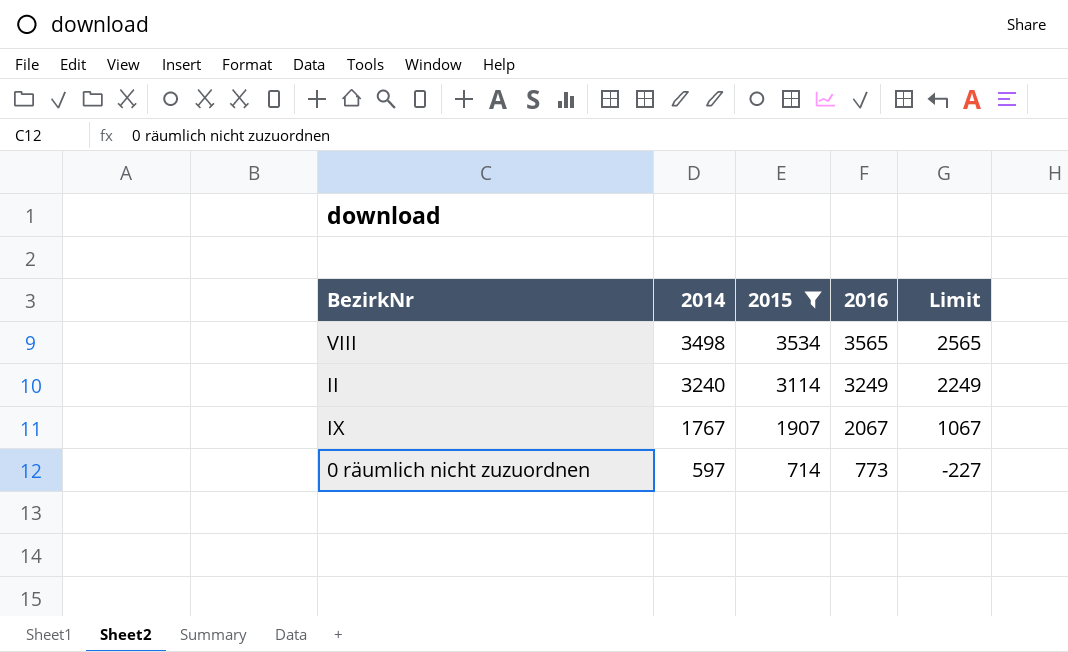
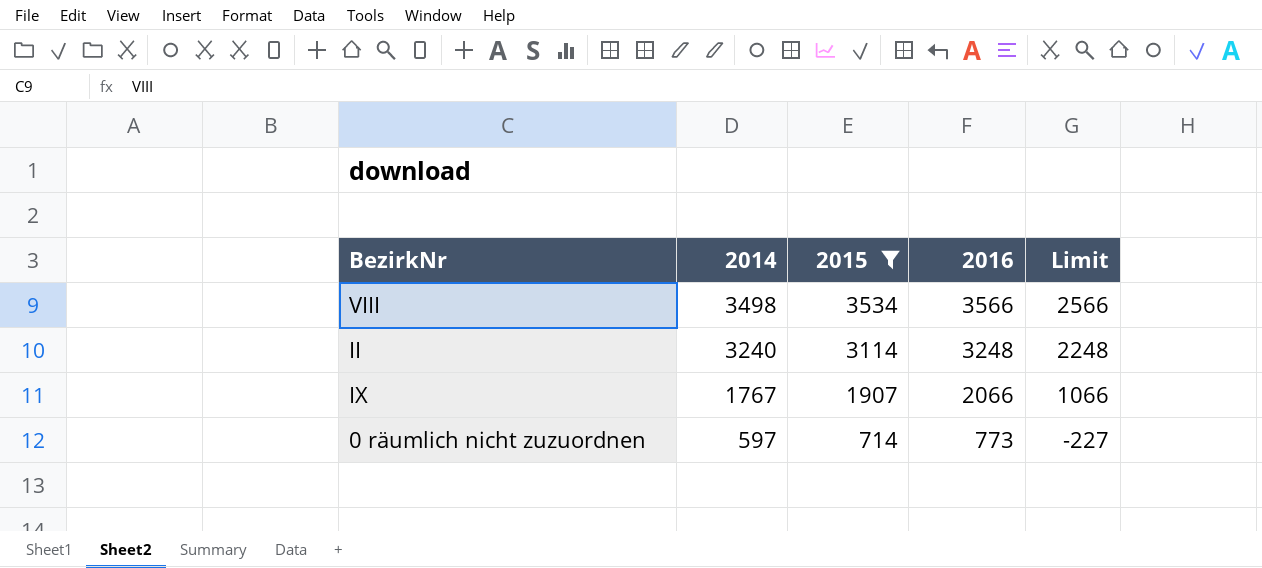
VIII | 2016: 3565 -> 3566
VIII | Limit: 2565 -> 2566
II | 2016: 3249 -> 3248
II | Limit: 2249 -> 2248
IX | 2016: 2067 -> 2066
IX | Limit: 1067 -> 1066

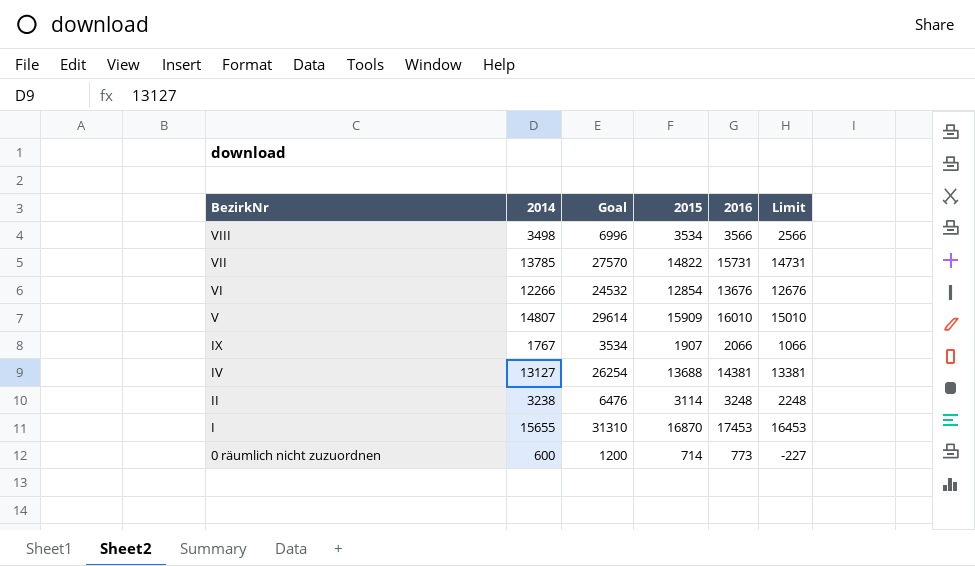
filter: 2015 <= 3534 -> none
row order: 2014 descending -> BezirkNr descending
column Goal | formula: none -> [2014] * 2
II | 2014: 3240 -> 3238
0 räumlich nicht zuzuordnen | 2014: 597 -> 600

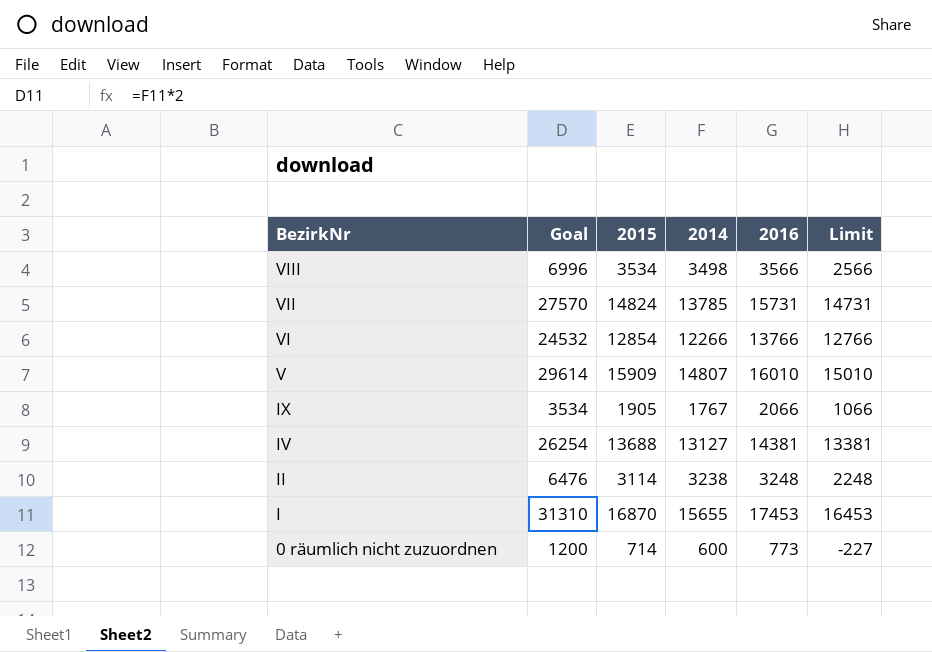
column 2014 | position: 2 -> 4
VII | 2015: 14822 -> 14824
VI | 2016: 13676 -> 13766
VI | Limit: 12676 -> 12766
IX | 2015: 1907 -> 1905

